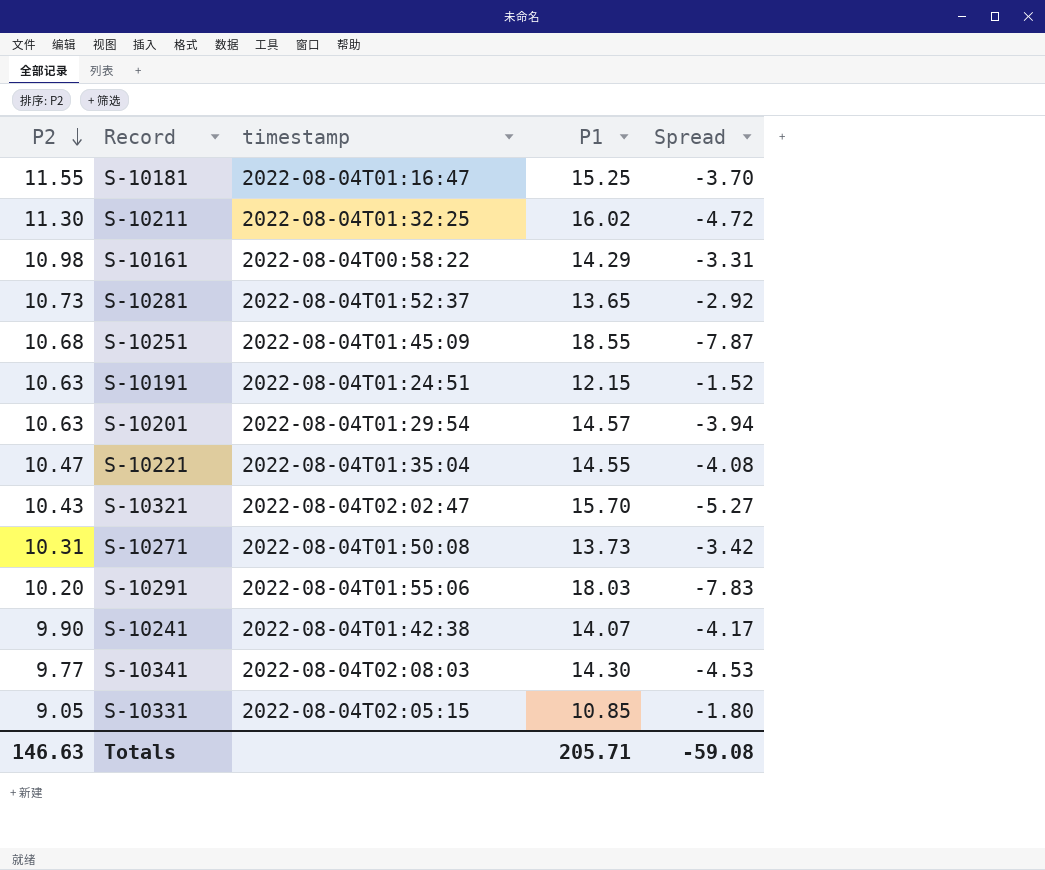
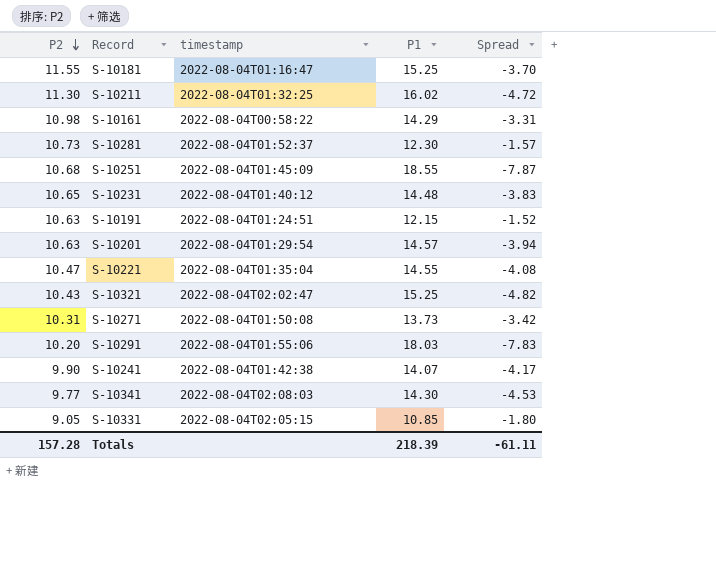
S-10281 | P1: 13.65 -> 12.30
S-10281 | Spread: -2.92 -> -1.57
row S-10231: none -> 10.65 | 2022-08-04T01:40:12 | 14.48 | -3.83
S-10321 | P1: 15.70 -> 15.25
S-10321 | Spread: -5.27 -> -4.82
Totals | P2: 146.63 -> 157.28
Totals | P1: 205.71 -> 218.39
Totals | Spread: -59.08 -> -61.11

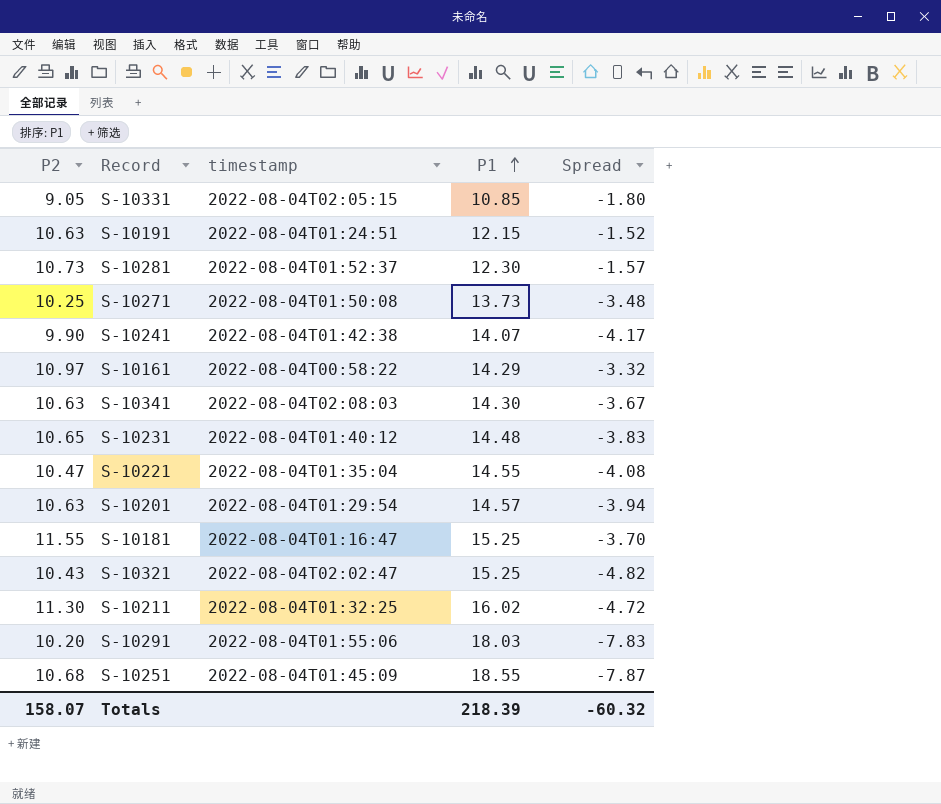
row order: P2 descending -> P1 ascending
S-10271 | P2: 10.31 -> 10.25
S-10271 | Spread: -3.42 -> -3.48
S-10161 | P2: 10.98 -> 10.97
S-10161 | Spread: -3.31 -> -3.32
S-10341 | P2: 9.77 -> 10.63
S-10341 | Spread: -4.53 -> -3.67
Totals | P2: 157.28 -> 158.07
Totals | Spread: -61.11 -> -60.32

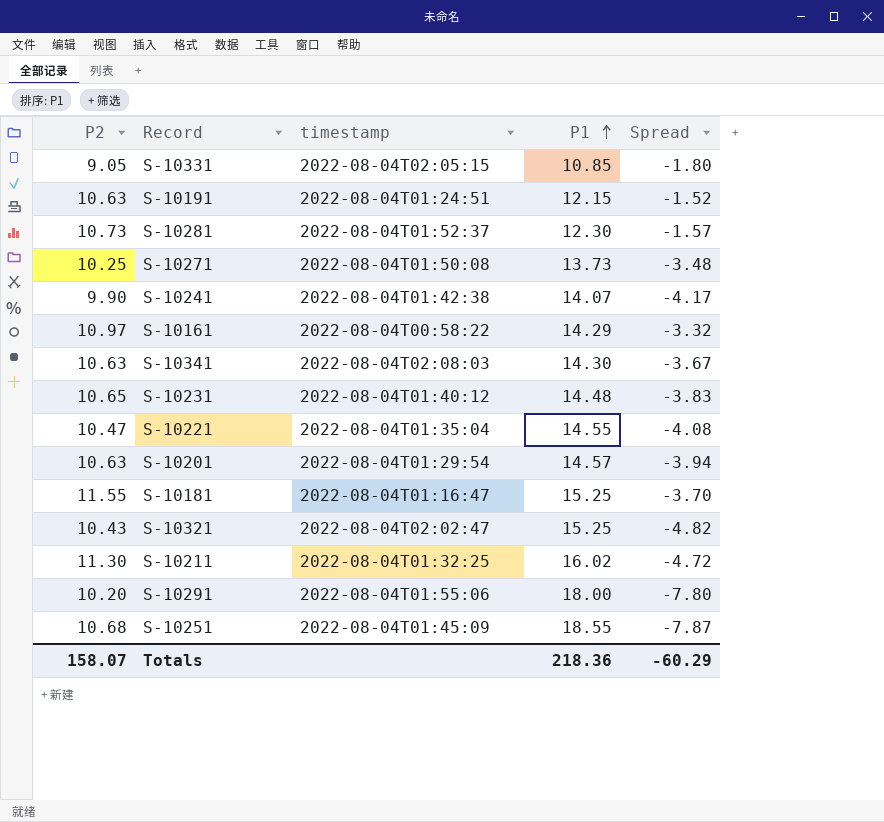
S-10291 | P1: 18.03 -> 18.00
S-10291 | Spread: -7.83 -> -7.80
Totals | P1: 218.39 -> 218.36
Totals | Spread: -60.32 -> -60.29

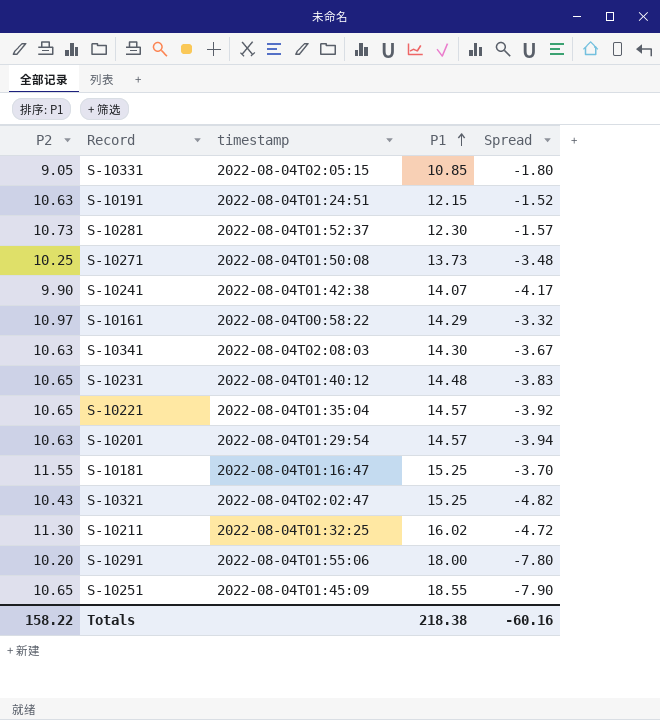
S-10221 | P2: 10.47 -> 10.65
S-10221 | P1: 14.55 -> 14.57
S-10221 | Spread: -4.08 -> -3.92
S-10251 | P2: 10.68 -> 10.65
S-10251 | Spread: -7.87 -> -7.90
Totals | P2: 158.07 -> 158.22
Totals | P1: 218.36 -> 218.38
Totals | Spread: -60.29 -> -60.16

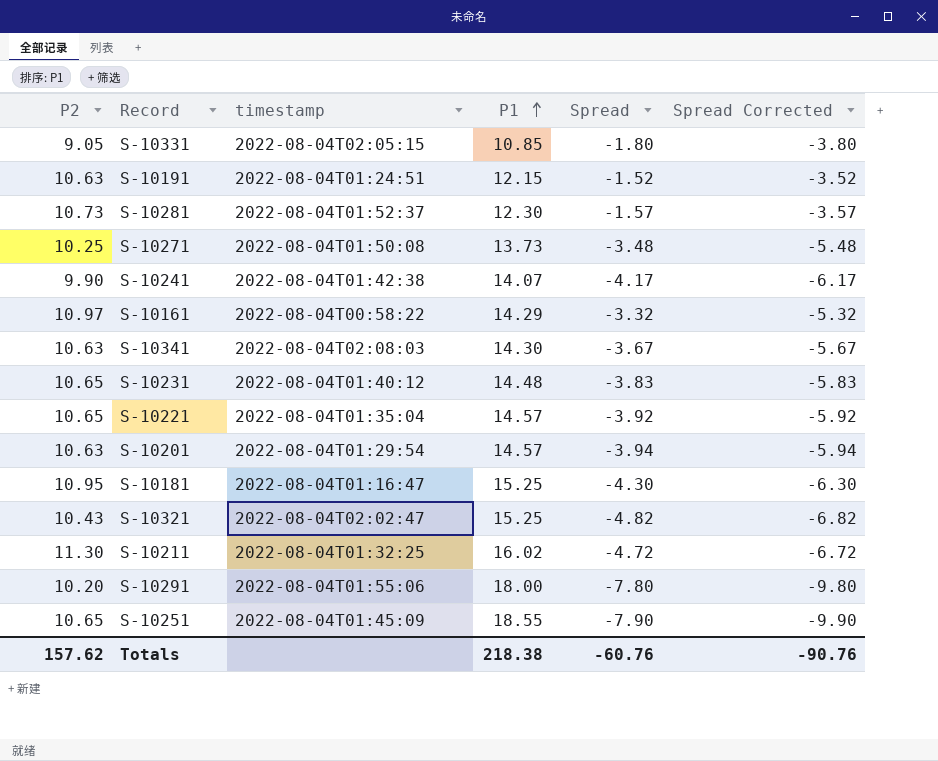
column Spread Corrected | formula: none -> [Spread] - 2
S-10181 | P2: 11.55 -> 10.95
S-10181 | Spread: -3.70 -> -4.30
Totals | P2: 158.22 -> 157.62
Totals | Spread: -60.16 -> -60.76

